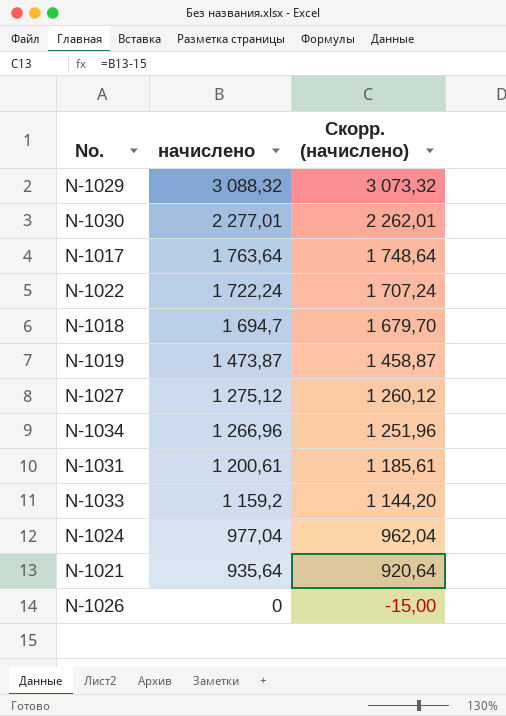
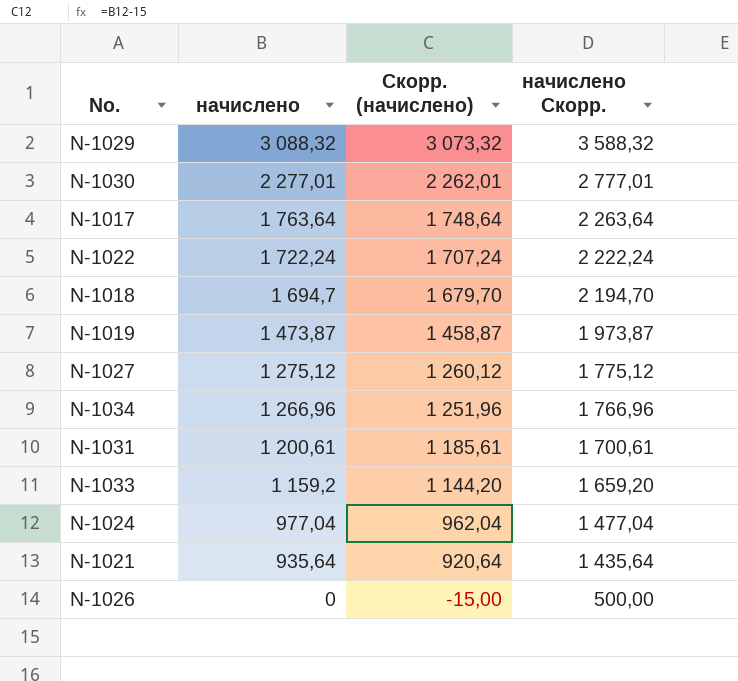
column начислено Скорр. | formula: none -> [начислено] + 500

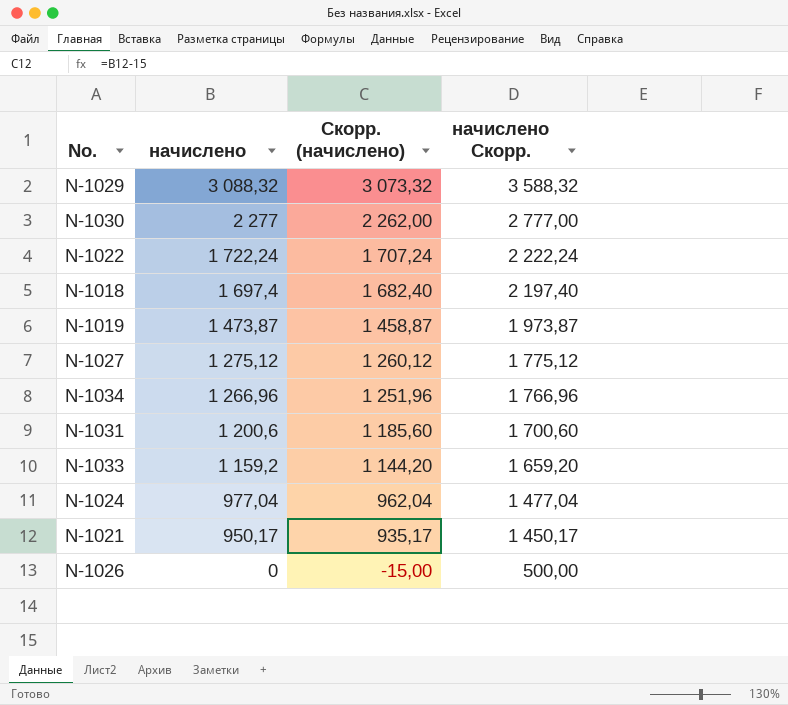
row N-1017: 1 763,64 | 1 748,64 | 2 263,64 -> none
N-1030 | начислено: 2 277,01 -> 2 277
N-1030 | Скорр. (начислено): 2 262,01 -> 2 262,00
N-1030 | начислено Скорр.: 2 777,01 -> 2 777,00
N-1018 | начислено: 1 694,7 -> 1 697,4
N-1018 | Скорр. (начислено): 1 679,70 -> 1 682,40
N-1018 | начислено Скорр.: 2 194,70 -> 2 197,40
N-1031 | начислено: 1 200,61 -> 1 200,6
N-1031 | Скорр. (начислено): 1 185,61 -> 1 185,60
N-1031 | начислено Скорр.: 1 700,61 -> 1 700,60
N-1021 | начислено: 935,64 -> 950,17
N-1021 | Скорр. (начислено): 920,64 -> 935,17
N-1021 | начислено Скорр.: 1 435,64 -> 1 450,17

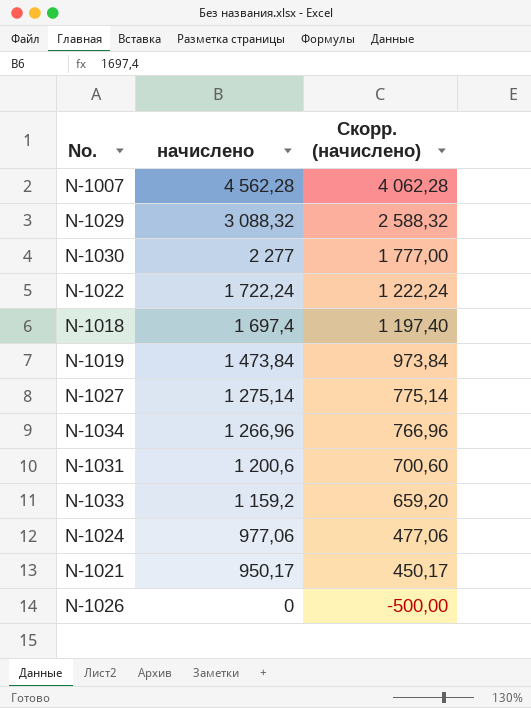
column начислено Скорр. | formula: [начислено] + 500 -> none
column Скорр. (начислено) | formula: [начислено] - 15 -> [начислено] - 500
row N-1007: none -> 4 562,28 | 4 062,28
N-1019 | начислено: 1 473,87 -> 1 473,84
N-1027 | начислено: 1 275,12 -> 1 275,14
N-1024 | начислено: 977,04 -> 977,06

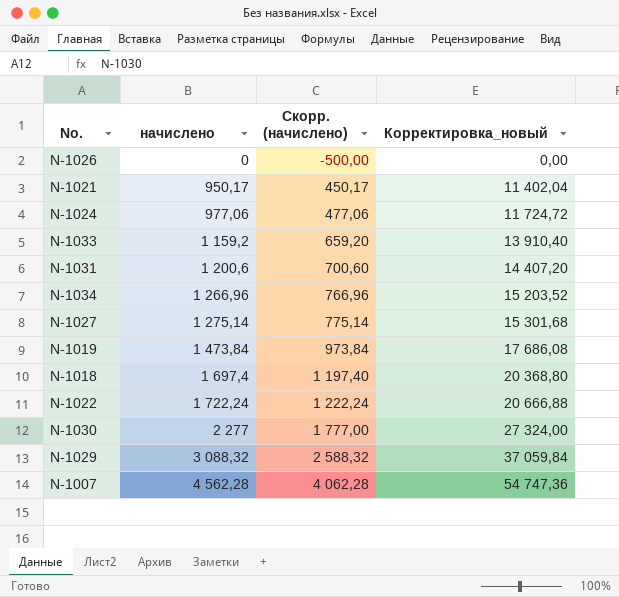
row order: начислено descending -> начислено ascending
column Корректировка_новый | formula: none -> [начислено] * 12

